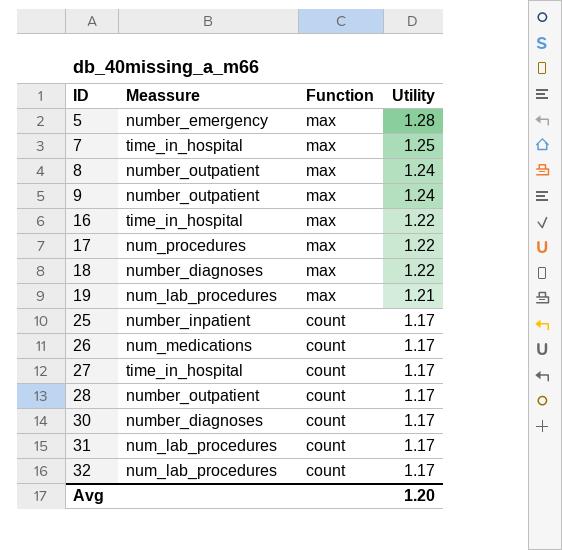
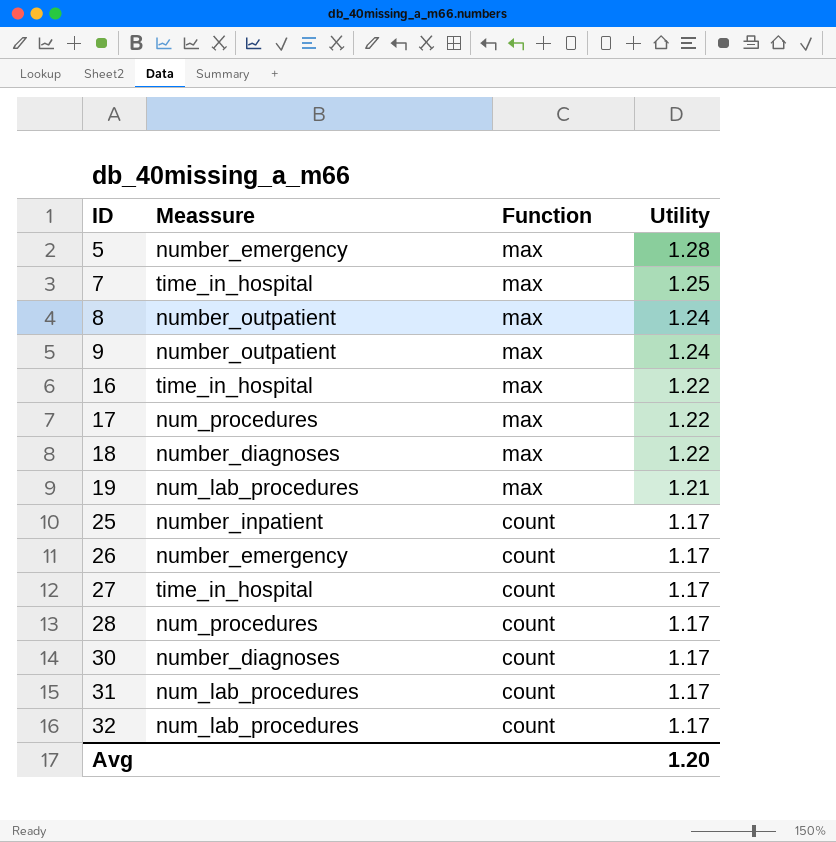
26 | Meassure: num_medications -> number_emergency
28 | Meassure: number_outpatient -> num_procedures

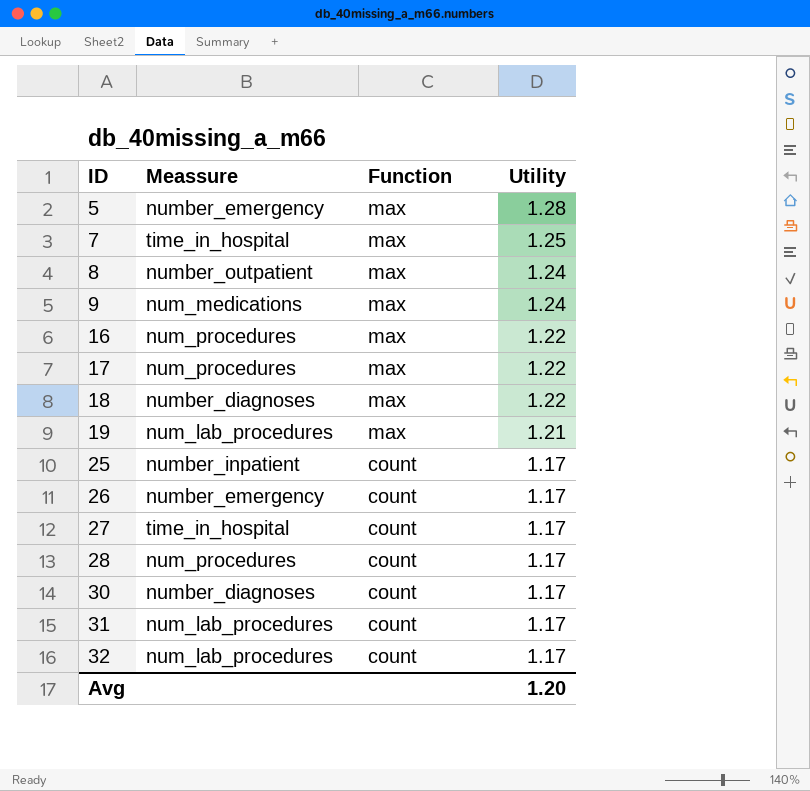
9 | Meassure: number_outpatient -> num_medications
16 | Meassure: time_in_hospital -> num_procedures

